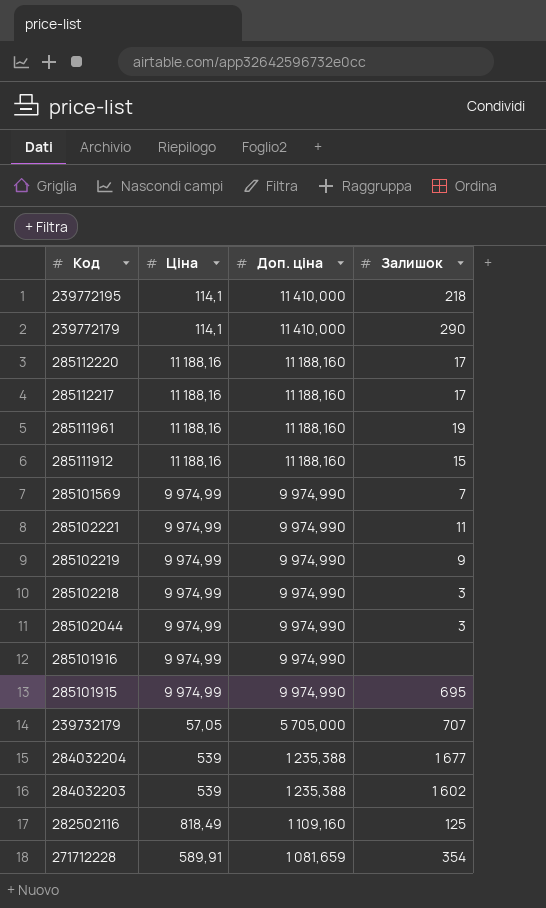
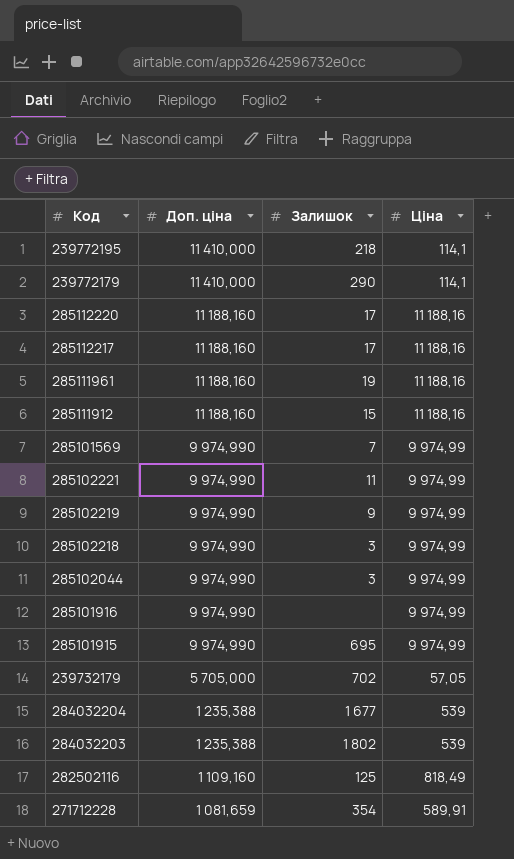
column Ціна | position: 2 -> 4
239732179 | Залишок: 707 -> 702
284032203 | Залишок: 1 602 -> 1 802

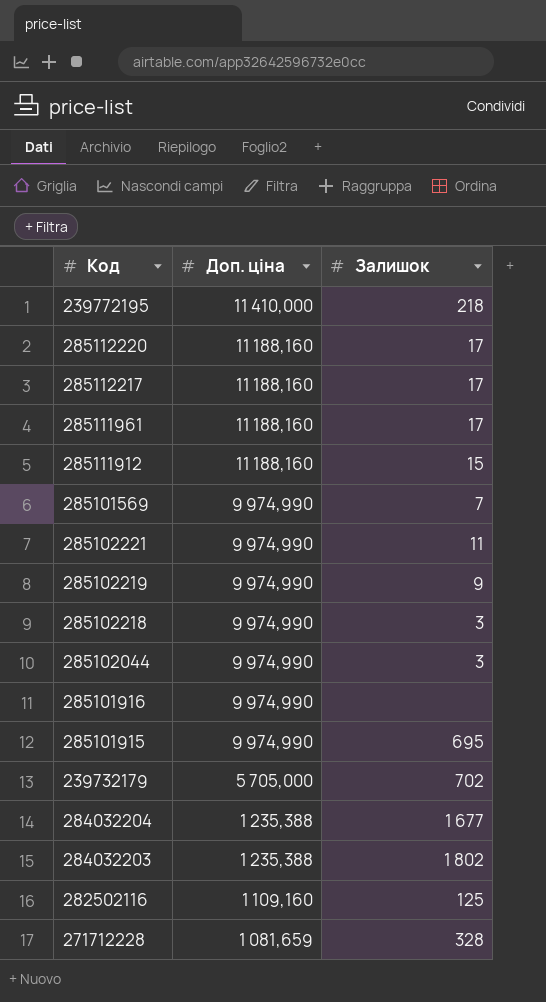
column Ціна | position: 4 -> none
row 239772179: 11 410,000 | 290 | 114,1 -> none
285111961 | Залишок: 19 -> 17
271712228 | Залишок: 354 -> 328

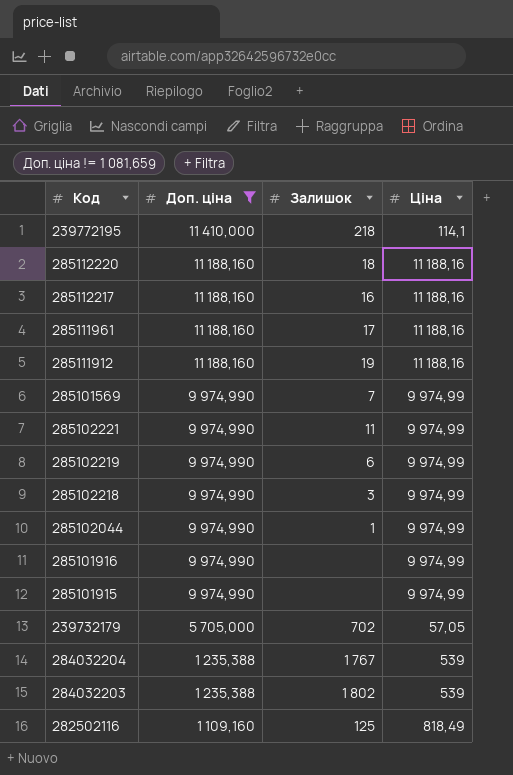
filter: none -> Доп. ціна != 1 081,659
column Ціна | position: none -> 4
285112220 | Залишок: 17 -> 18
285112217 | Залишок: 17 -> 16
285111912 | Залишок: 15 -> 19
285102219 | Залишок: 9 -> 6
285102044 | Залишок: 3 -> 1
285101915 | Залишок: 695 -> none
284032204 | Залишок: 1 677 -> 1 767

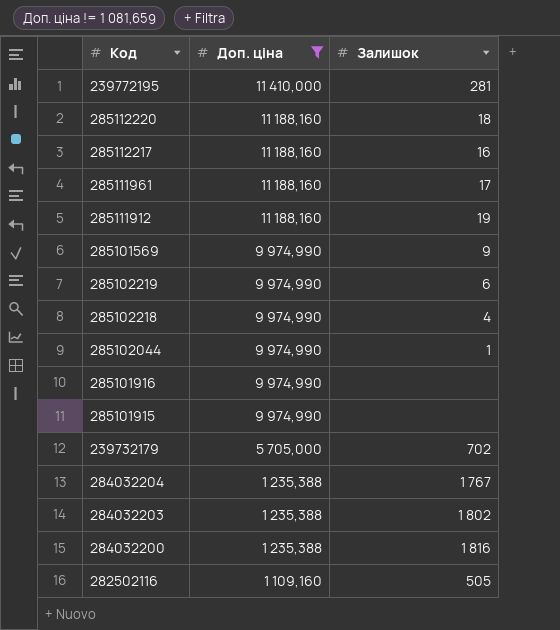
column Ціна | position: 4 -> none
row 285102221: 9 974,990 | 11 | 9 974,99 -> none
239772195 | Залишок: 218 -> 281
285101569 | Залишок: 7 -> 9
285102218 | Залишок: 3 -> 4
row 284032200: none -> 1 235,388 | 1 816
282502116 | Залишок: 125 -> 505

